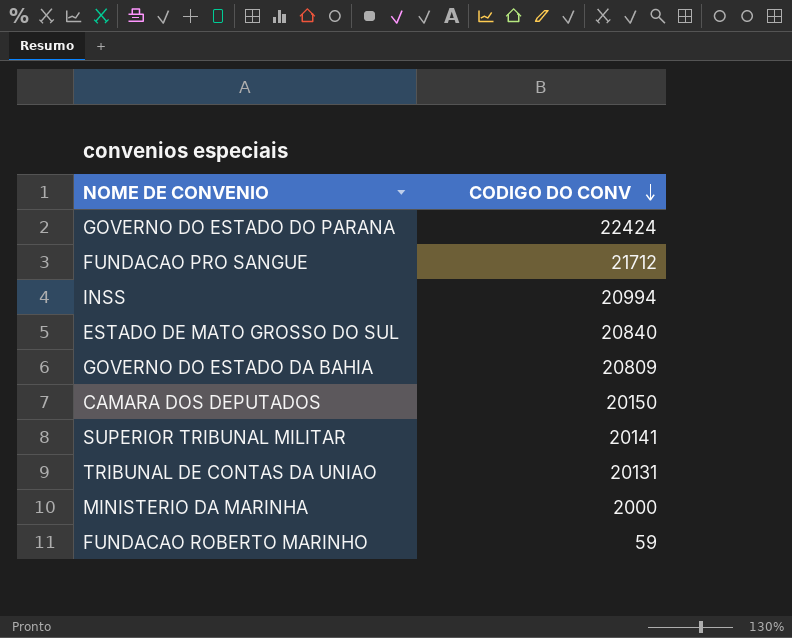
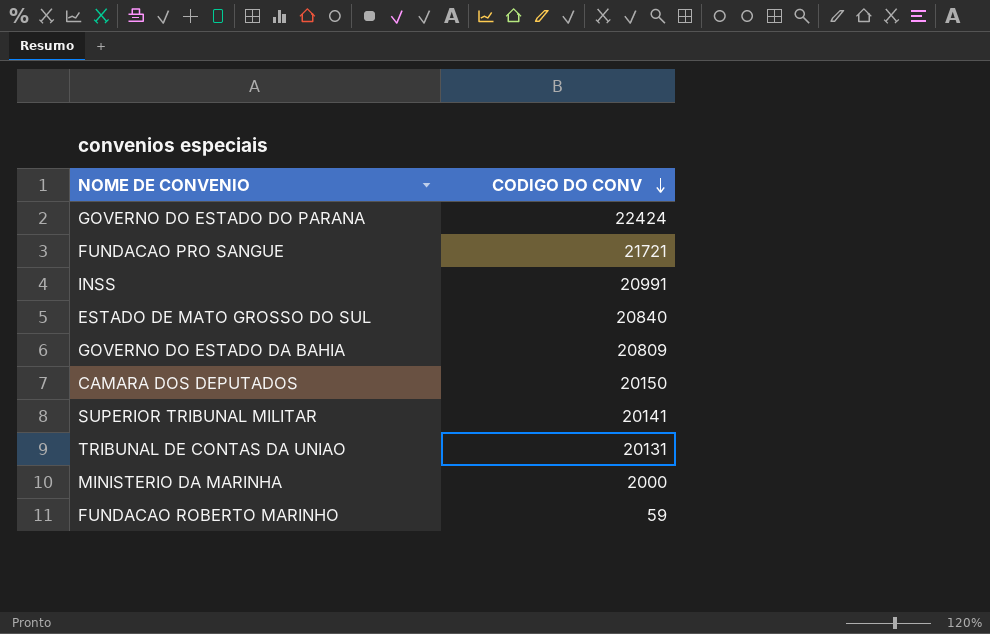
FUNDACAO PRO SANGUE | CODIGO DO CONV: 21712 -> 21721
INSS | CODIGO DO CONV: 20994 -> 20991

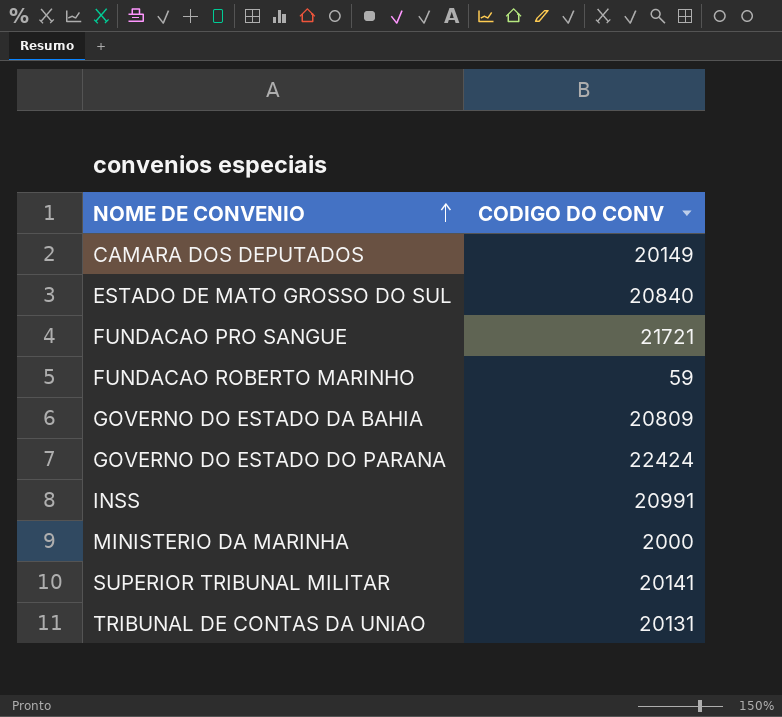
row order: CODIGO DO CONV descending -> NOME DE CONVENIO ascending
CAMARA DOS DEPUTADOS | CODIGO DO CONV: 20150 -> 20149

